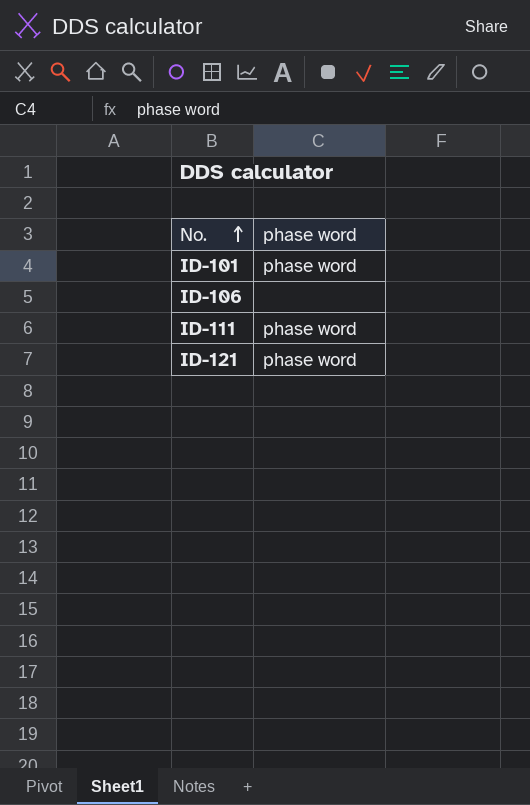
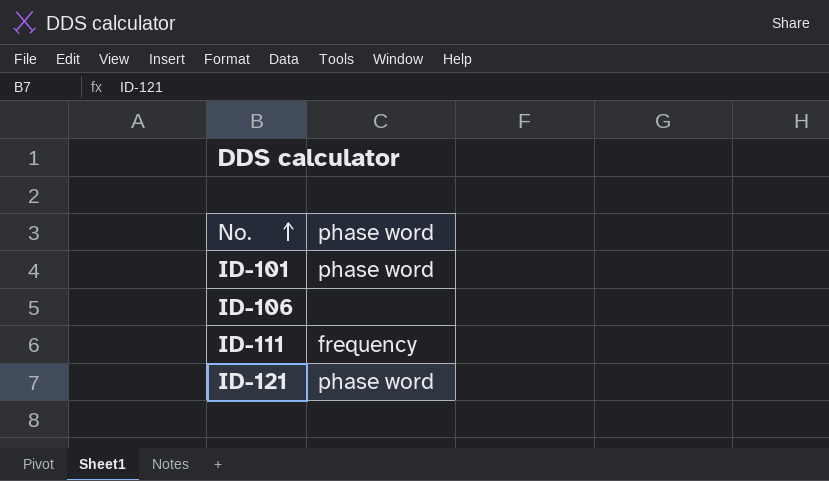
ID-111 | phase word: phase word -> frequency

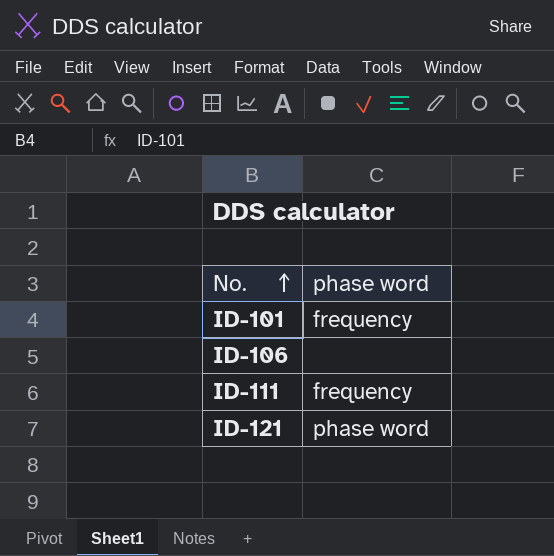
ID-101 | phase word: phase word -> frequency

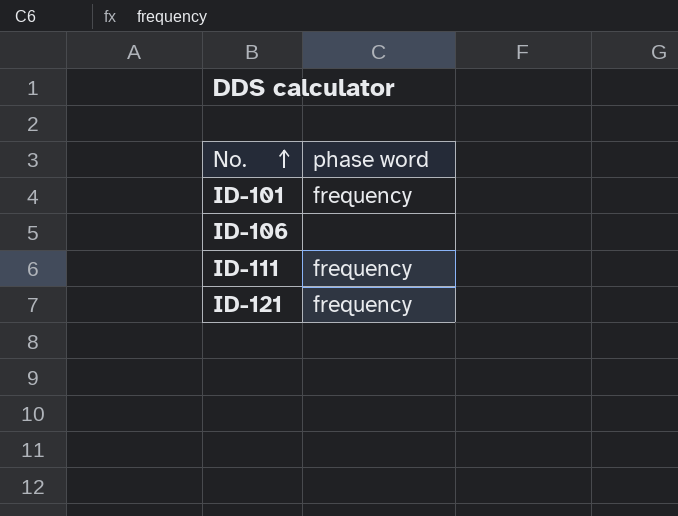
ID-121 | phase word: phase word -> frequency

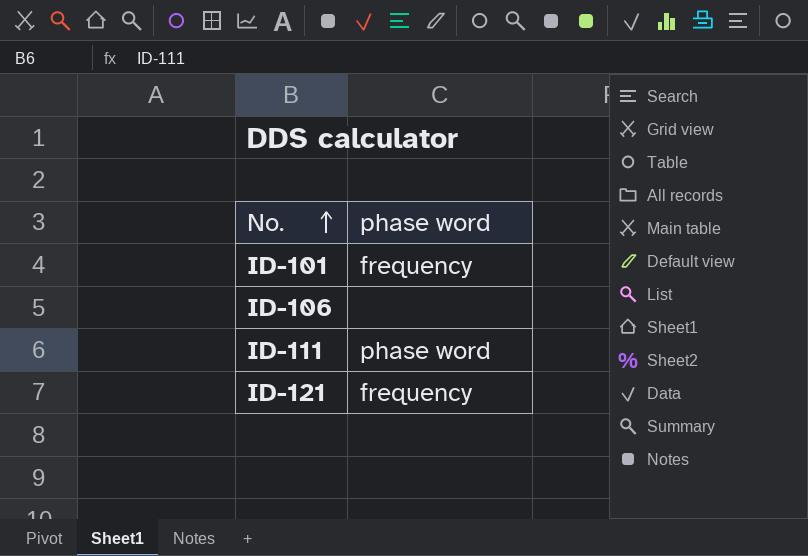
ID-111 | phase word: frequency -> phase word

